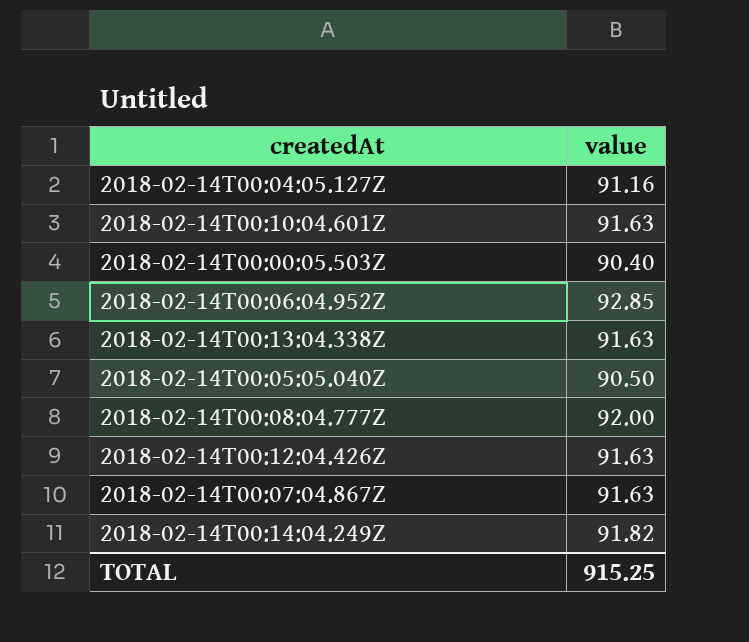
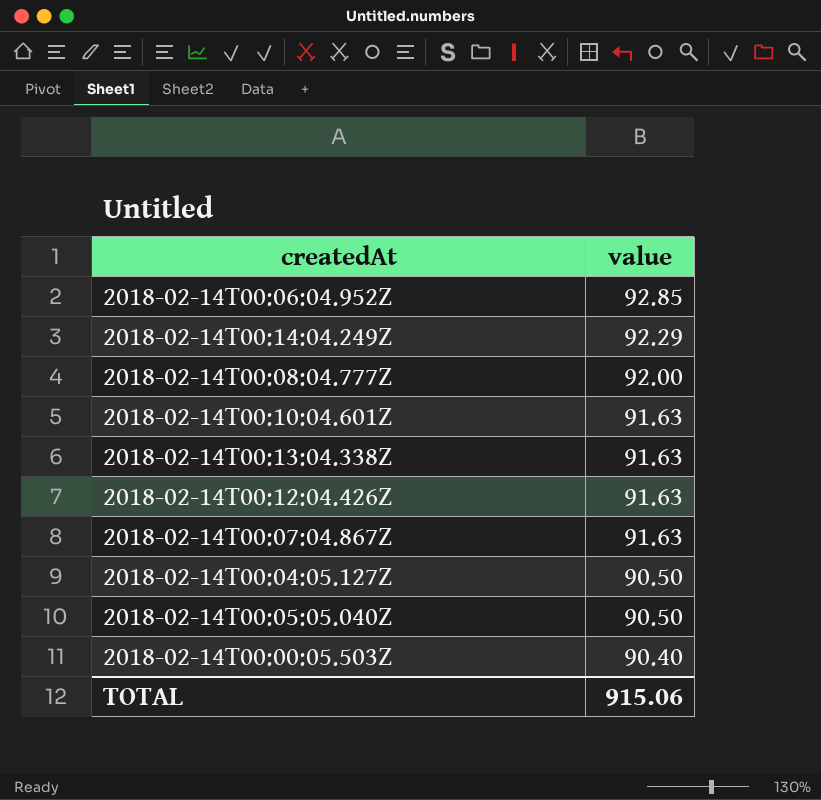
row order: none -> value descending
2018-02-14T00:14:04.249Z | value: 91.82 -> 92.29
2018-02-14T00:04:05.127Z | value: 91.16 -> 90.50
TOTAL | value: 915.25 -> 915.06

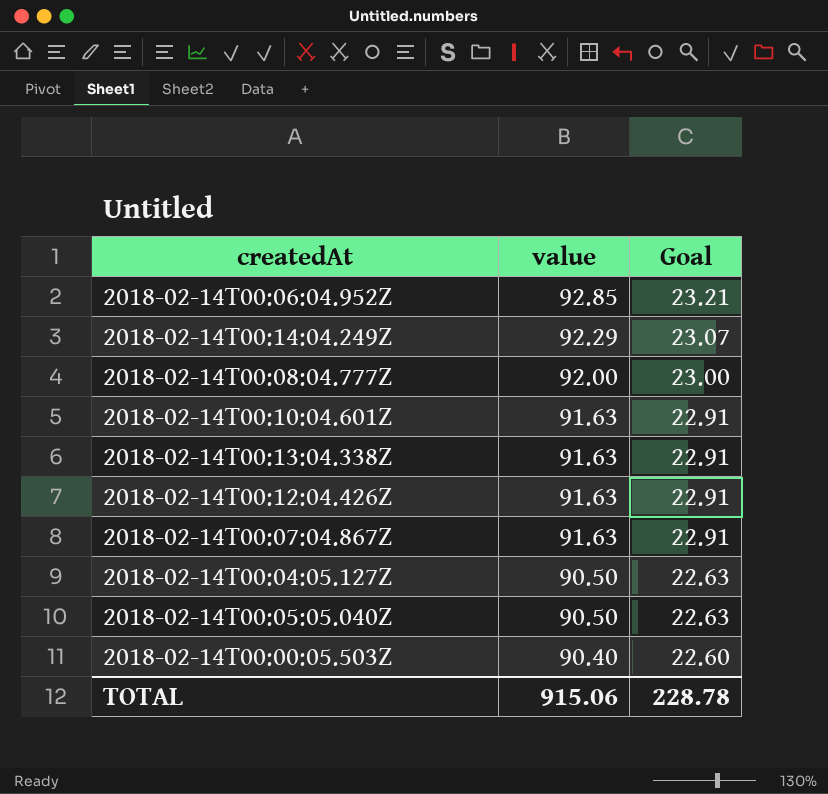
column Goal | formula: none -> [value] * 0.25

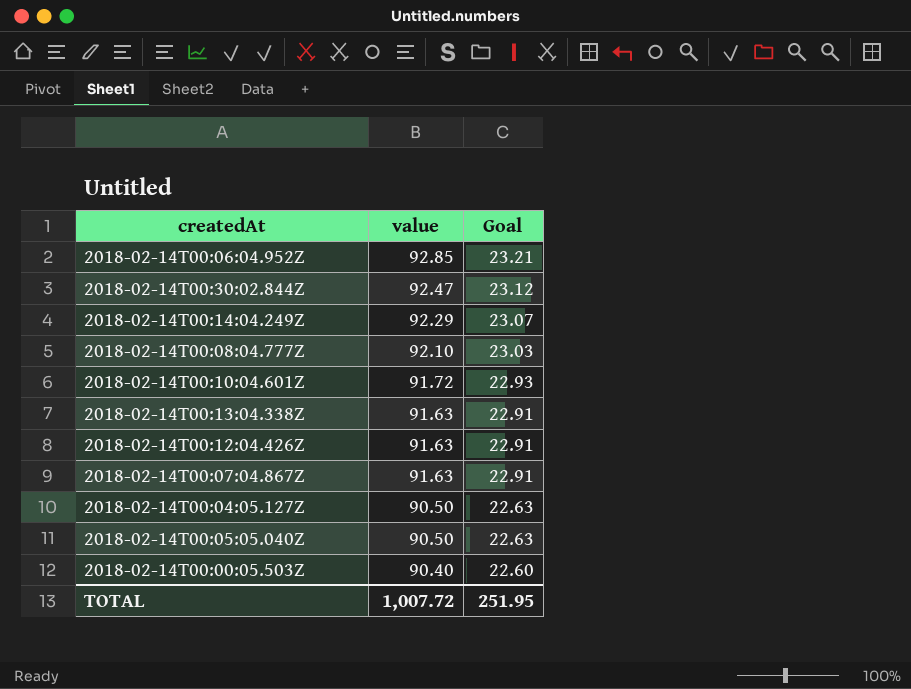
row 2018-02-14T00:30:02.844Z: none -> 92.47 | 23.12
2018-02-14T00:08:04.777Z | value: 92.00 -> 92.10
2018-02-14T00:08:04.777Z | Goal: 23.00 -> 23.03
2018-02-14T00:10:04.601Z | value: 91.63 -> 91.72
2018-02-14T00:10:04.601Z | Goal: 22.91 -> 22.93
TOTAL | value: 915.06 -> 1,007.72
TOTAL | Goal: 228.78 -> 251.95

